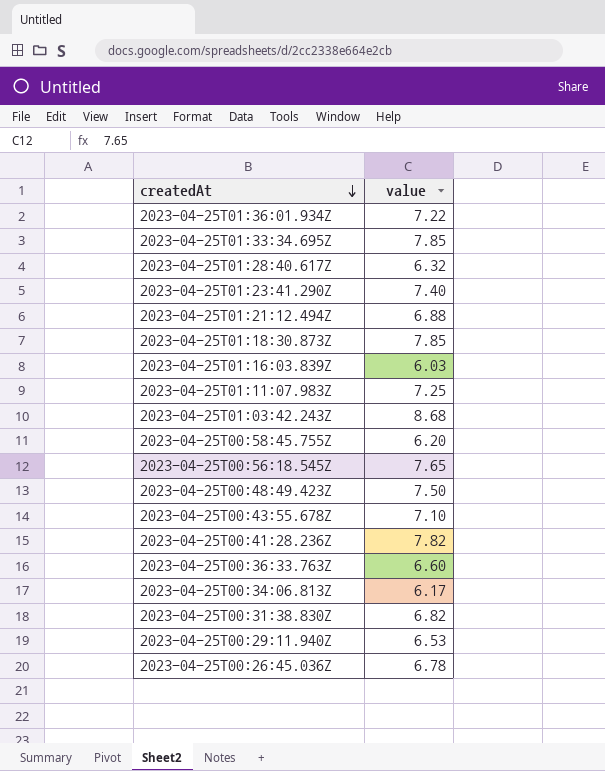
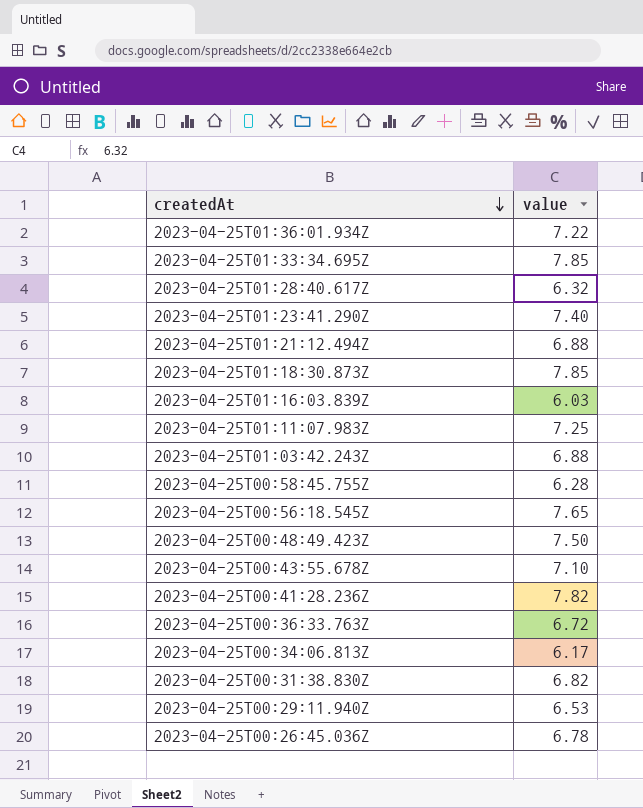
2023-04-25T01:03:42.243Z | value: 8.68 -> 6.88
2023-04-25T00:58:45.755Z | value: 6.20 -> 6.28
2023-04-25T00:36:33.763Z | value: 6.60 -> 6.72

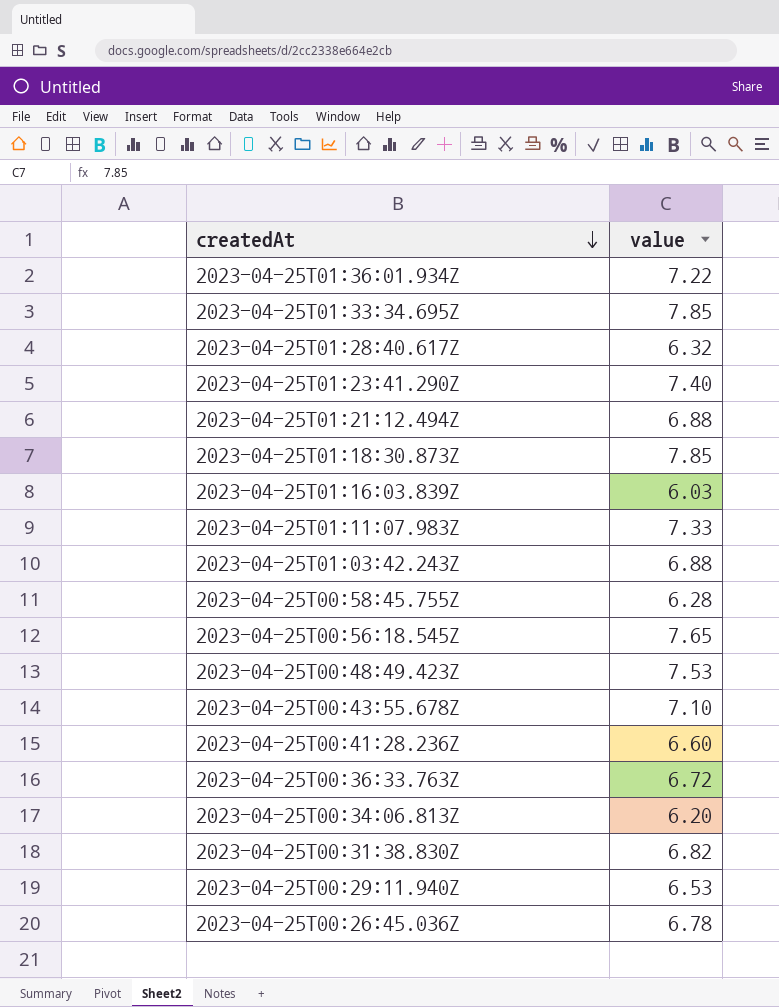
2023-04-25T01:11:07.983Z | value: 7.25 -> 7.33
2023-04-25T00:48:49.423Z | value: 7.50 -> 7.53
2023-04-25T00:41:28.236Z | value: 7.82 -> 6.60
2023-04-25T00:34:06.813Z | value: 6.17 -> 6.20

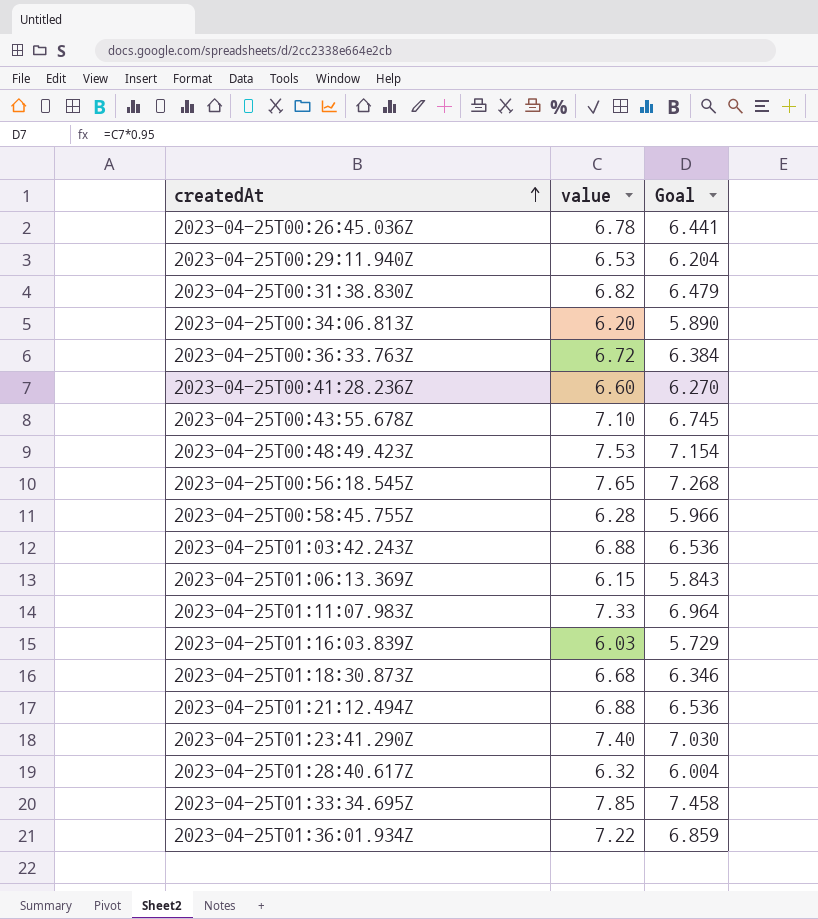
row order: createdAt descending -> createdAt ascending
column Goal | formula: none -> [value] * 0.95
row 2023-04-25T01:06:13.369Z: none -> 6.15 | 5.843
2023-04-25T01:18:30.873Z | value: 7.85 -> 6.68

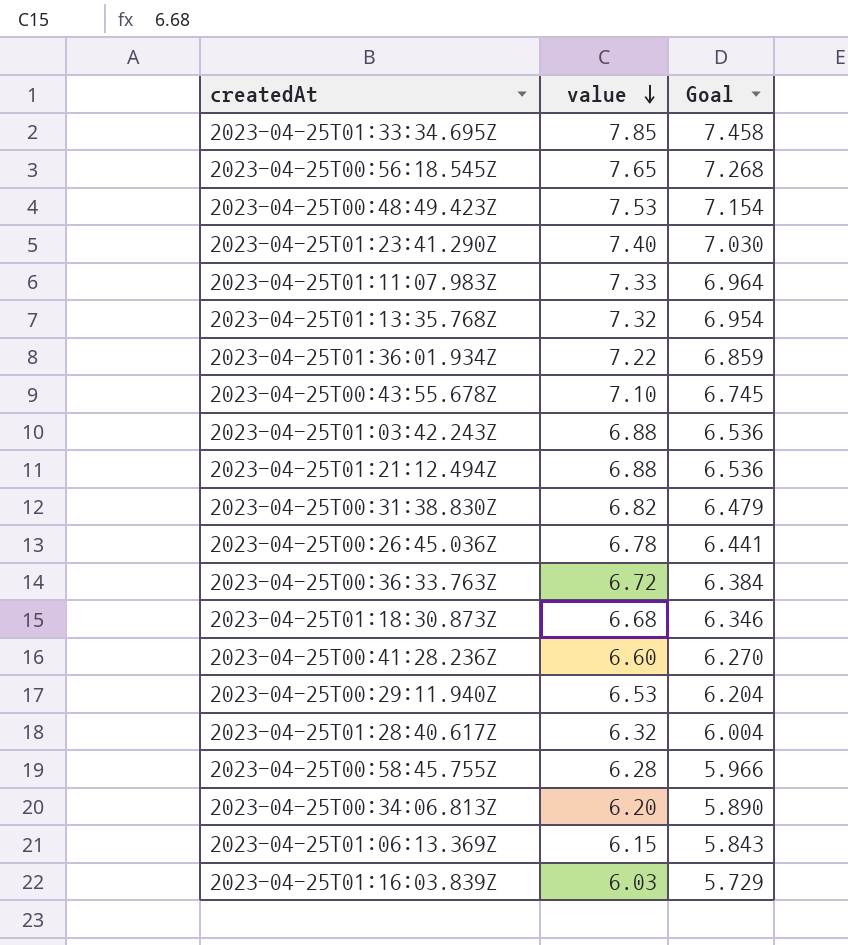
row order: createdAt ascending -> value descending
row 2023-04-25T01:13:35.768Z: none -> 7.32 | 6.954

